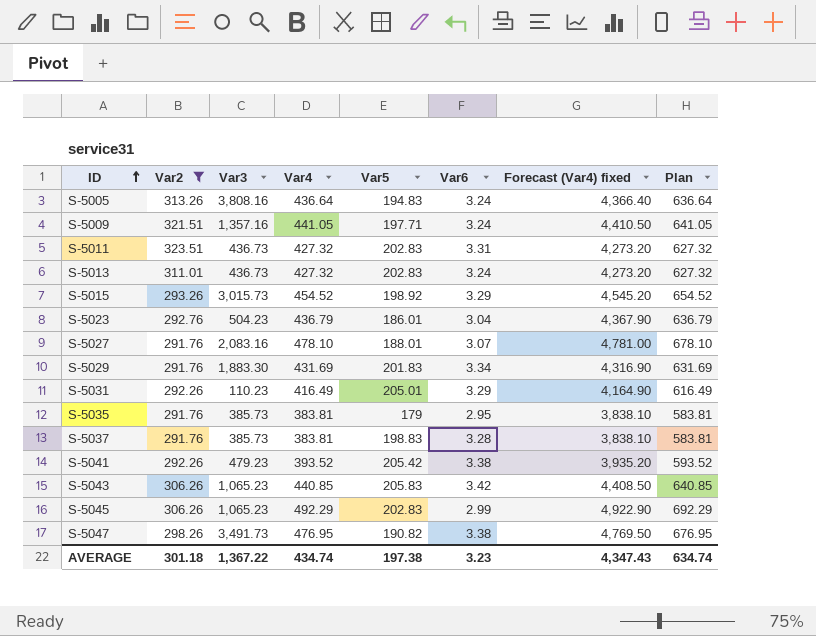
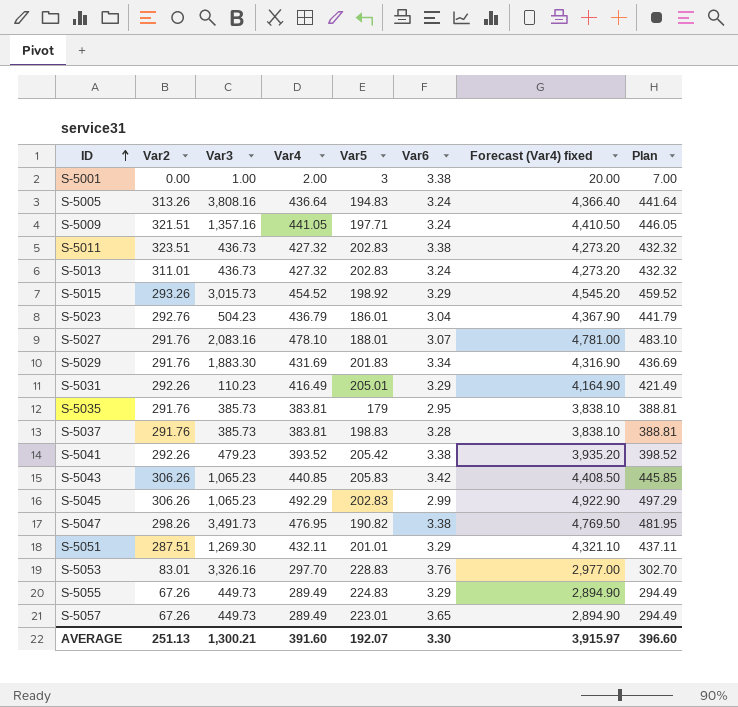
filter: Var2 >= 291.76 -> none
column Plan | formula: [Var4] + 200 -> [Var4] + 5
S-5011 | Var6: 3.31 -> 3.38
AVERAGE | Var2: 301.18 -> 251.13
AVERAGE | Var3: 1,367.22 -> 1,300.21
AVERAGE | Var4: 434.74 -> 391.60
AVERAGE | Var5: 197.38 -> 192.07
AVERAGE | Var6: 3.23 -> 3.30
AVERAGE | Forecast (Var4) fixed: 4,347.43 -> 3,915.97
AVERAGE | Plan: 634.74 -> 396.60

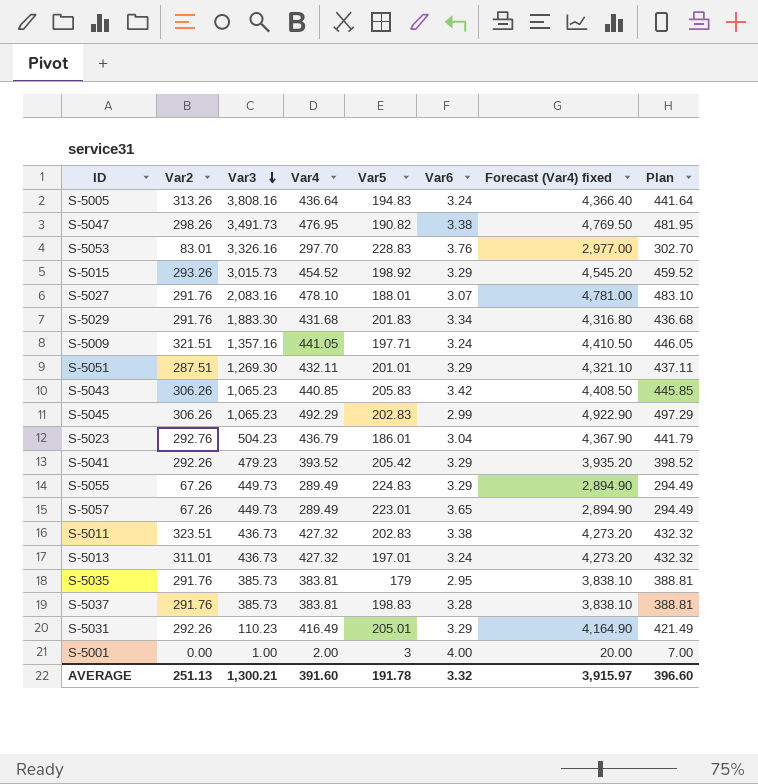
row order: ID ascending -> Var3 descending
S-5029 | Var4: 431.69 -> 431.68
S-5029 | Forecast (Var4) fixed: 4,316.90 -> 4,316.80
S-5029 | Plan: 436.69 -> 436.68
S-5041 | Var6: 3.38 -> 3.29
S-5013 | Var5: 202.83 -> 197.01
S-5001 | Var6: 3.38 -> 4.00
AVERAGE | Var5: 192.07 -> 191.78
AVERAGE | Var6: 3.30 -> 3.32

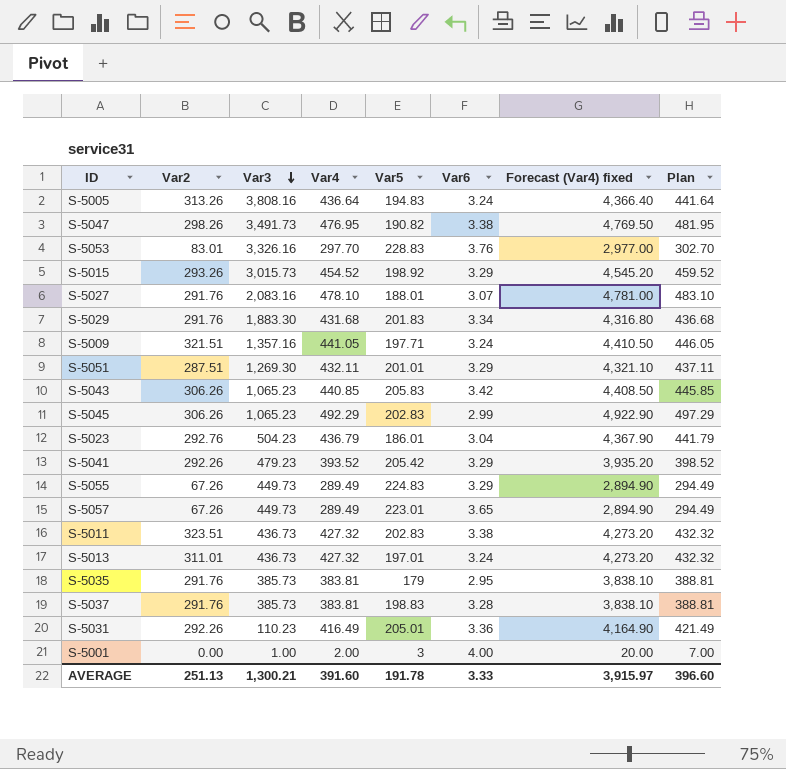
S-5031 | Var6: 3.29 -> 3.36
AVERAGE | Var6: 3.32 -> 3.33

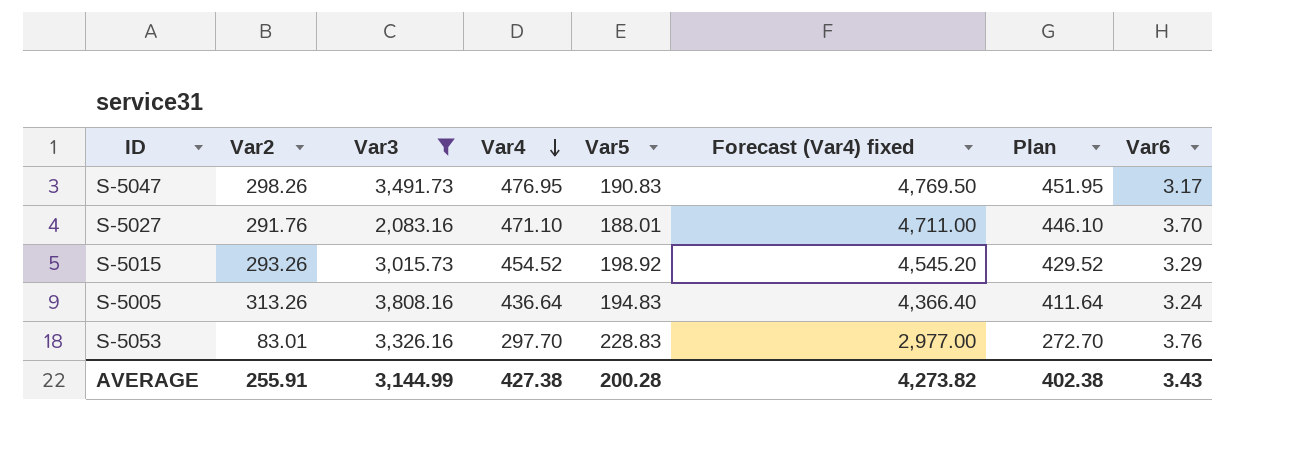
filter: none -> Var3 >= 2,083.16
row order: Var3 descending -> Var4 descending
column Plan | formula: [Var4] + 5 -> [Var4] - 25
column Var6 | position: 6 -> 8
S-5047 | Var5: 190.82 -> 190.83
S-5047 | Var6: 3.38 -> 3.17
S-5027 | Var4: 478.10 -> 471.10
S-5027 | Forecast (Var4) fixed: 4,781.00 -> 4,711.00
S-5027 | Var6: 3.07 -> 3.70
AVERAGE | Var2: 251.13 -> 255.91
AVERAGE | Var3: 1,300.21 -> 3,144.99
AVERAGE | Var4: 391.60 -> 427.38
AVERAGE | Var5: 191.78 -> 200.28
AVERAGE | Forecast (Var4) fixed: 3,915.97 -> 4,273.82
AVERAGE | Plan: 396.60 -> 402.38
AVERAGE | Var6: 3.33 -> 3.43

